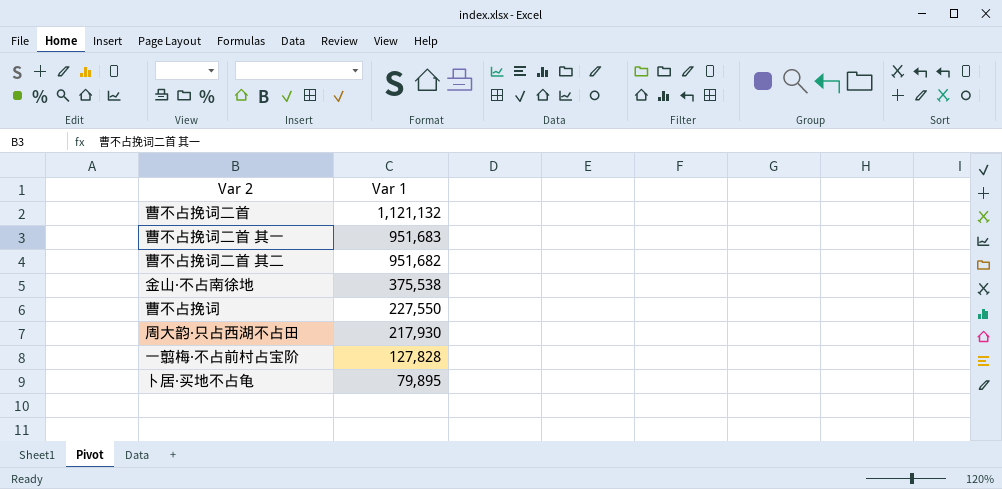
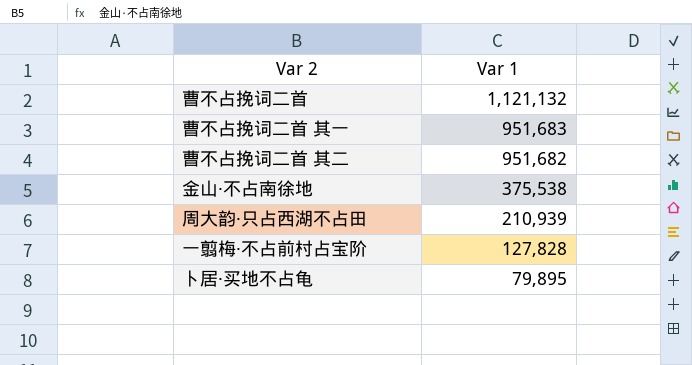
row 曹不占挽词: 227,550 -> none
周大韵·只占西湖不占田 | Var 1: 217,930 -> 210,939

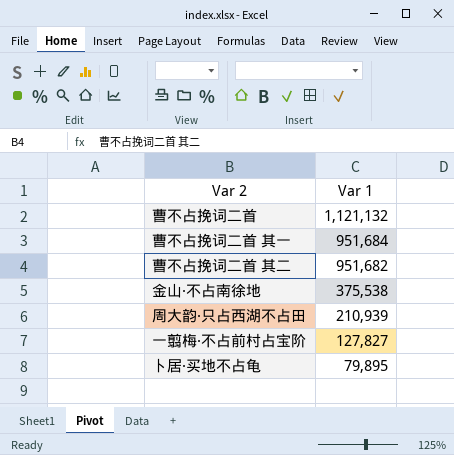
曹不占挽词二首 其一 | Var 1: 951,683 -> 951,684
一翦梅·不占前村占宝阶 | Var 1: 127,828 -> 127,827

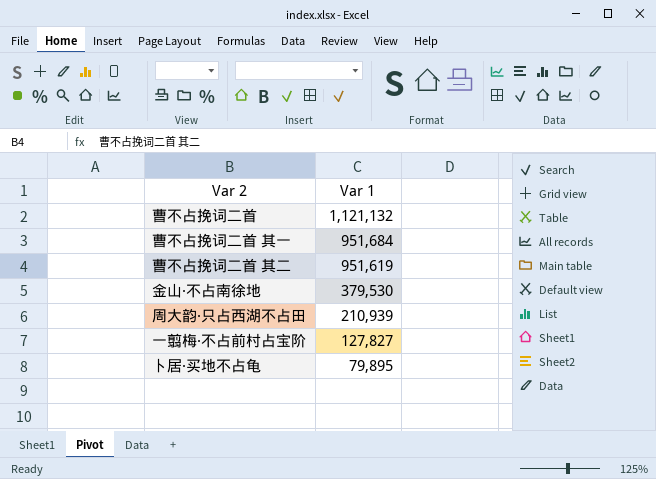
曹不占挽词二首 其二 | Var 1: 951,682 -> 951,619
金山·不占南徐地 | Var 1: 375,538 -> 379,530

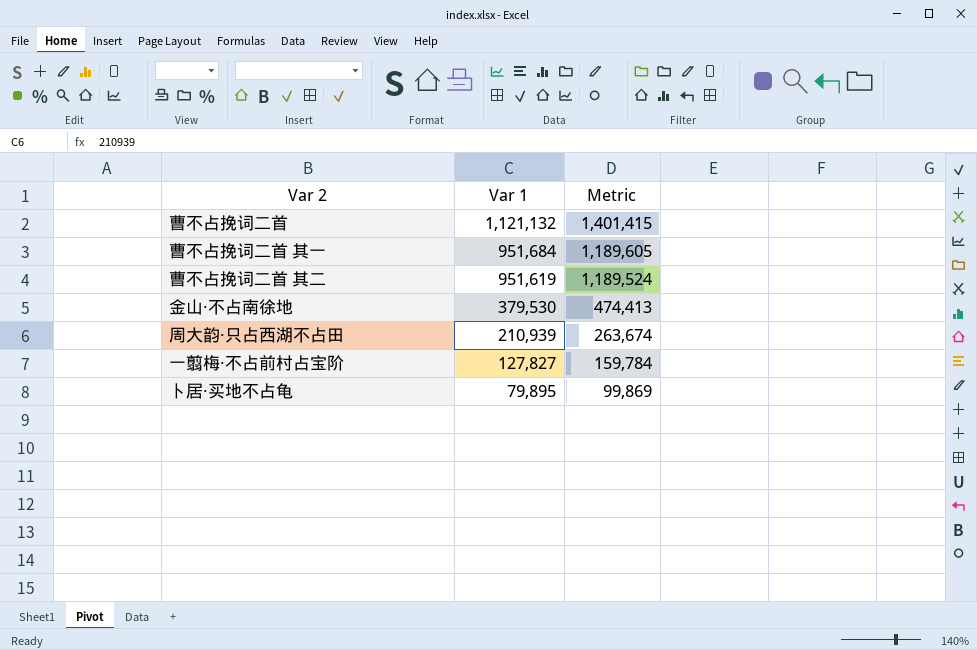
column Metric | formula: none -> [Var 1] * 1.25

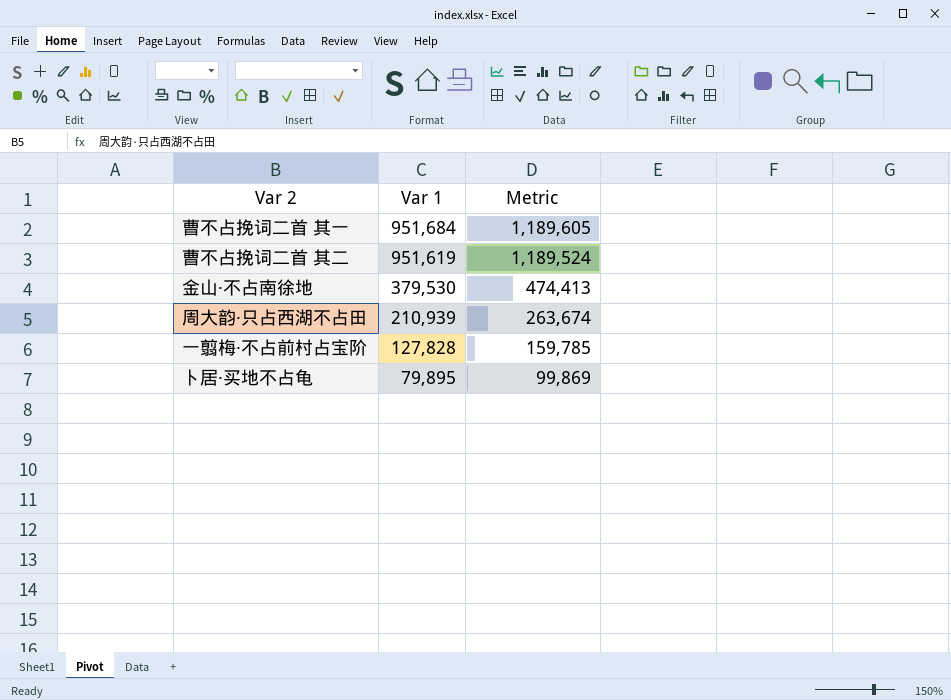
row 曹不占挽词二首: 1,121,132 | 1,401,415 -> none
一翦梅·不占前村占宝阶 | Var 1: 127,827 -> 127,828
一翦梅·不占前村占宝阶 | Metric: 159,784 -> 159,785

